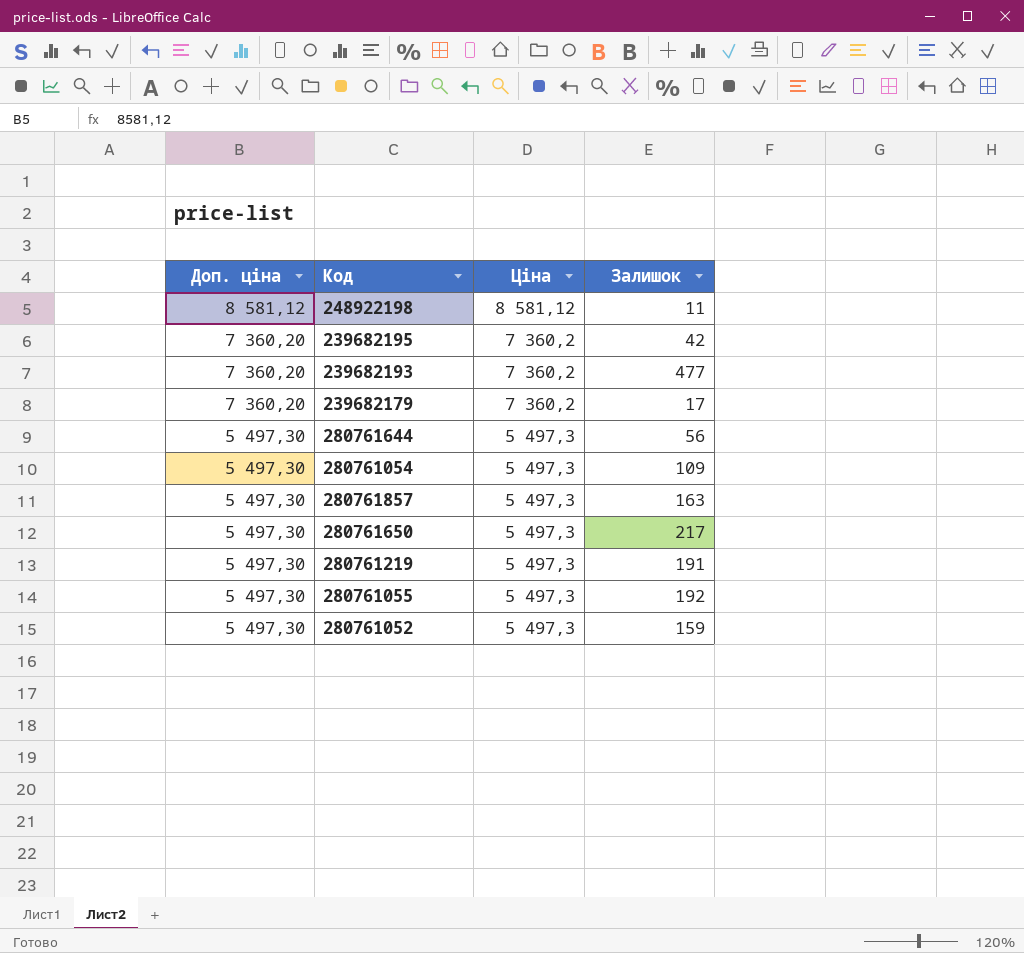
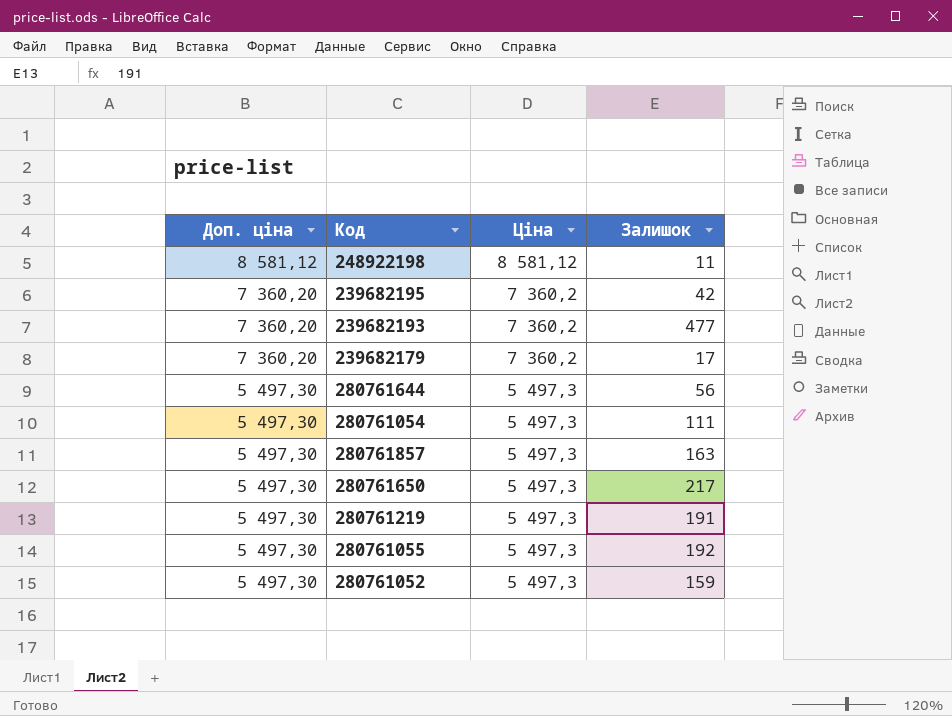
280761054 | Залишок: 109 -> 111

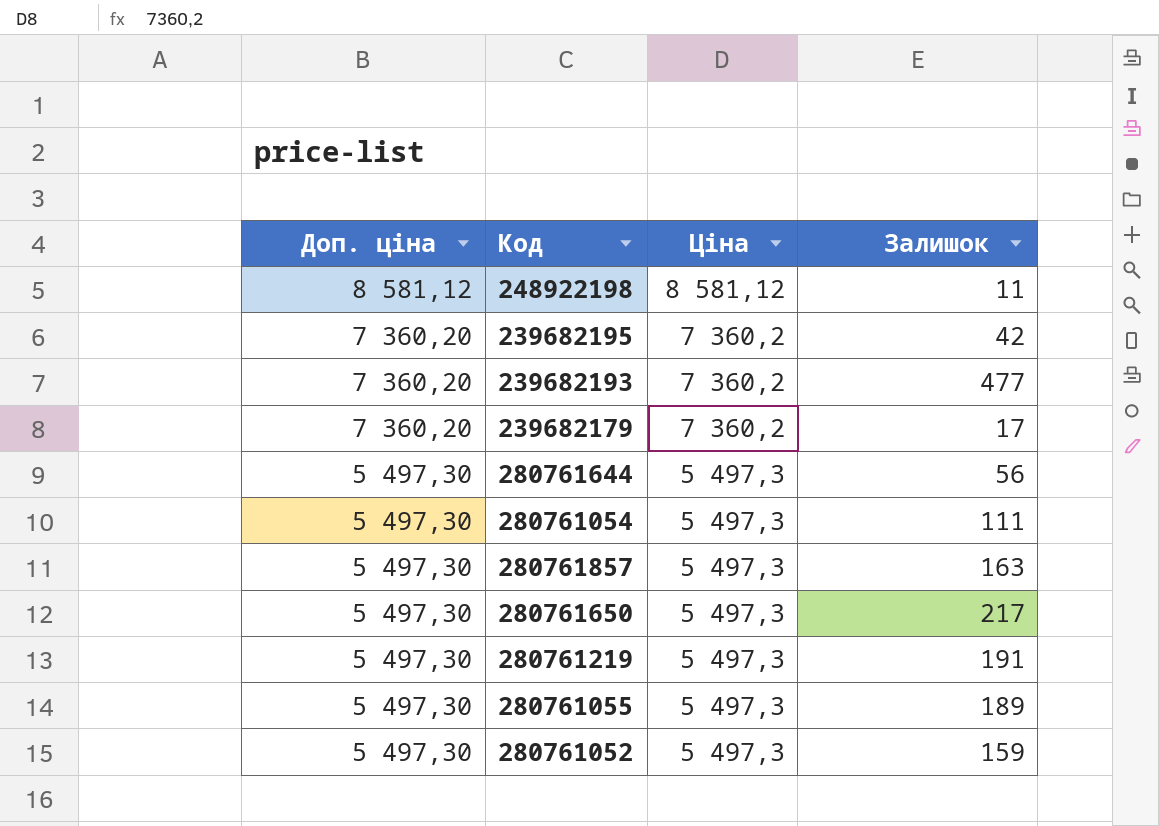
280761055 | Залишок: 192 -> 189

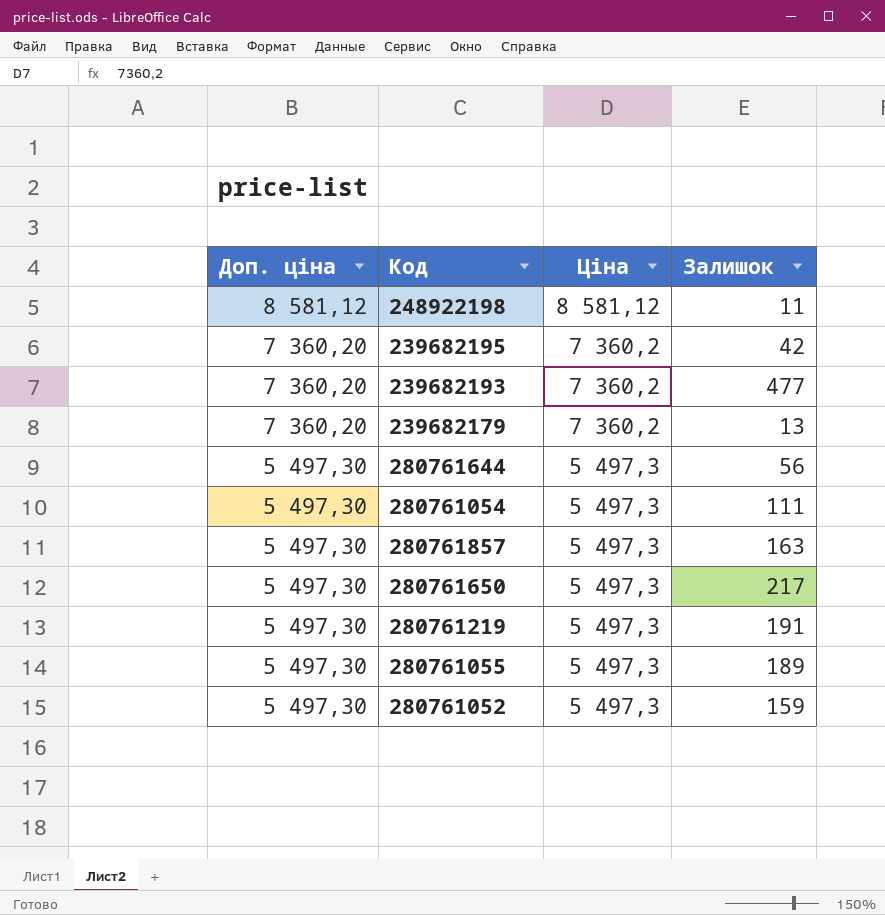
239682179 | Залишок: 17 -> 13

